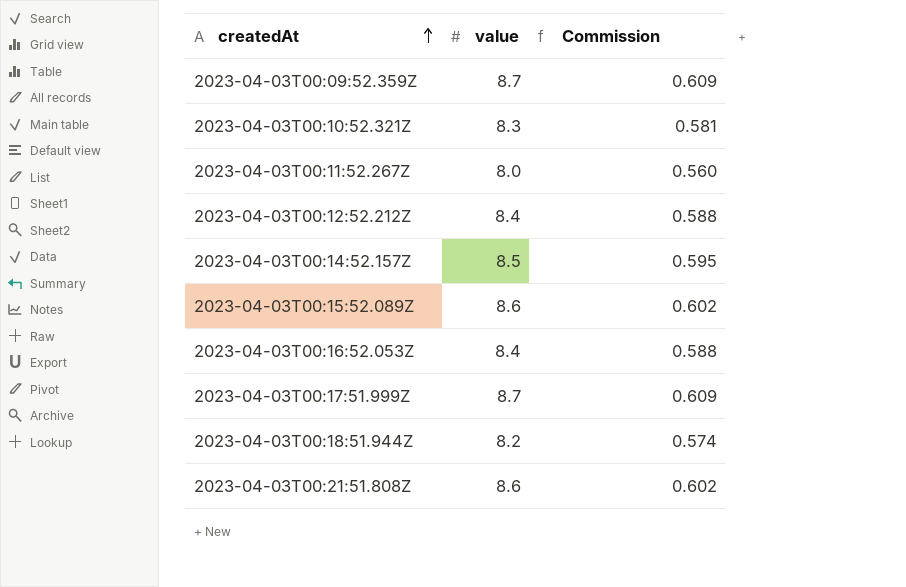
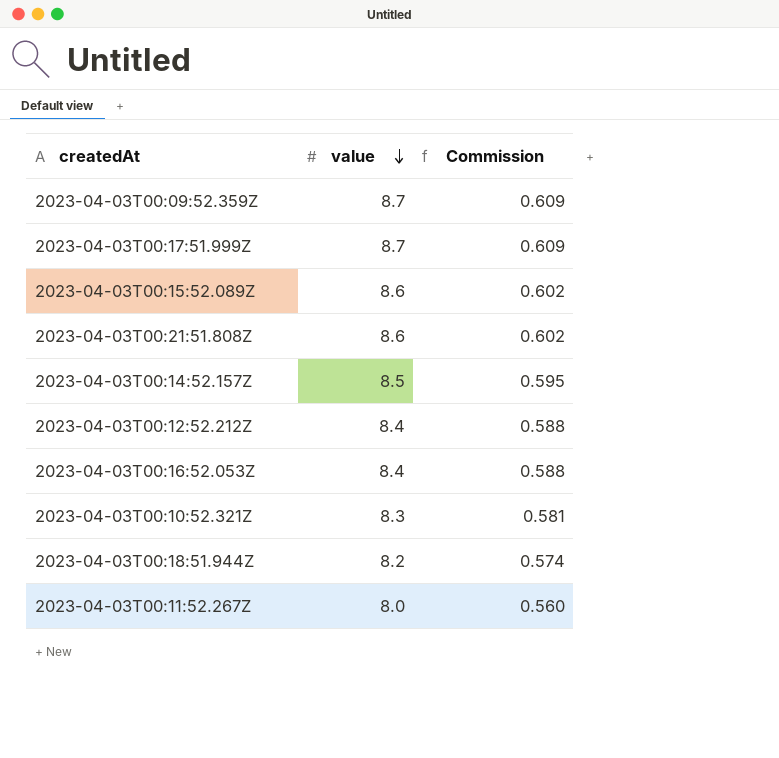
row order: createdAt ascending -> value descending

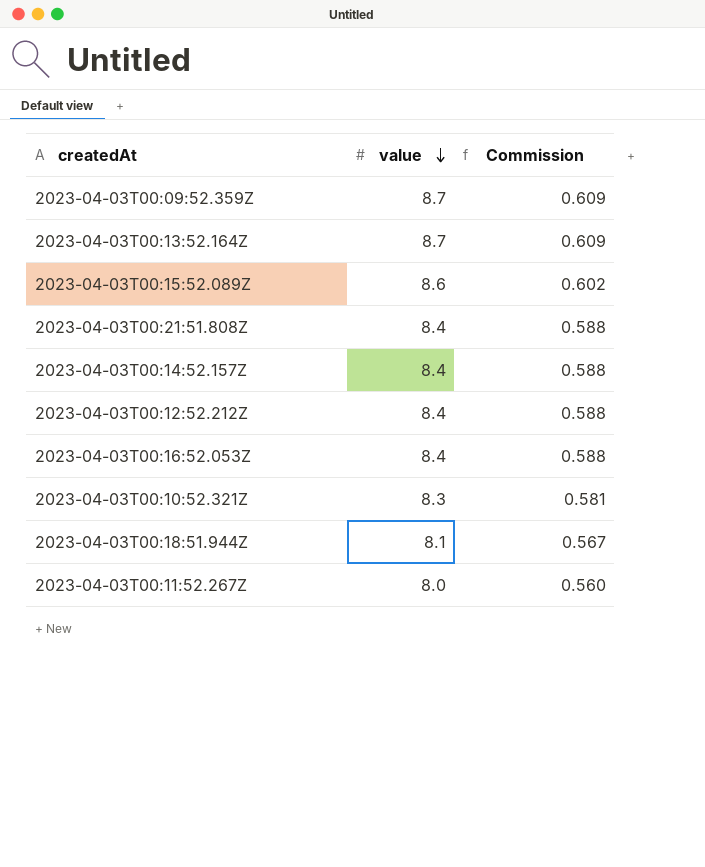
row 2023-04-03T00:17:51.999Z: 8.7 | 0.609 -> none
row 2023-04-03T00:13:52.164Z: none -> 8.7 | 0.609
2023-04-03T00:21:51.808Z | value: 8.6 -> 8.4
2023-04-03T00:21:51.808Z | Commission: 0.602 -> 0.588
2023-04-03T00:14:52.157Z | value: 8.5 -> 8.4
2023-04-03T00:14:52.157Z | Commission: 0.595 -> 0.588
2023-04-03T00:18:51.944Z | value: 8.2 -> 8.1
2023-04-03T00:18:51.944Z | Commission: 0.574 -> 0.567

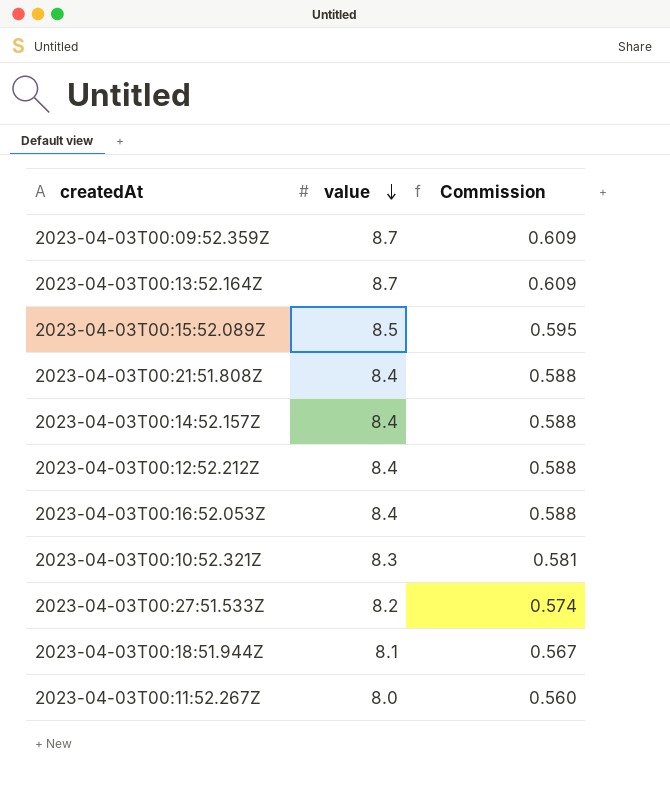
2023-04-03T00:15:52.089Z | value: 8.6 -> 8.5
2023-04-03T00:15:52.089Z | Commission: 0.602 -> 0.595
row 2023-04-03T00:27:51.533Z: none -> 8.2 | 0.574

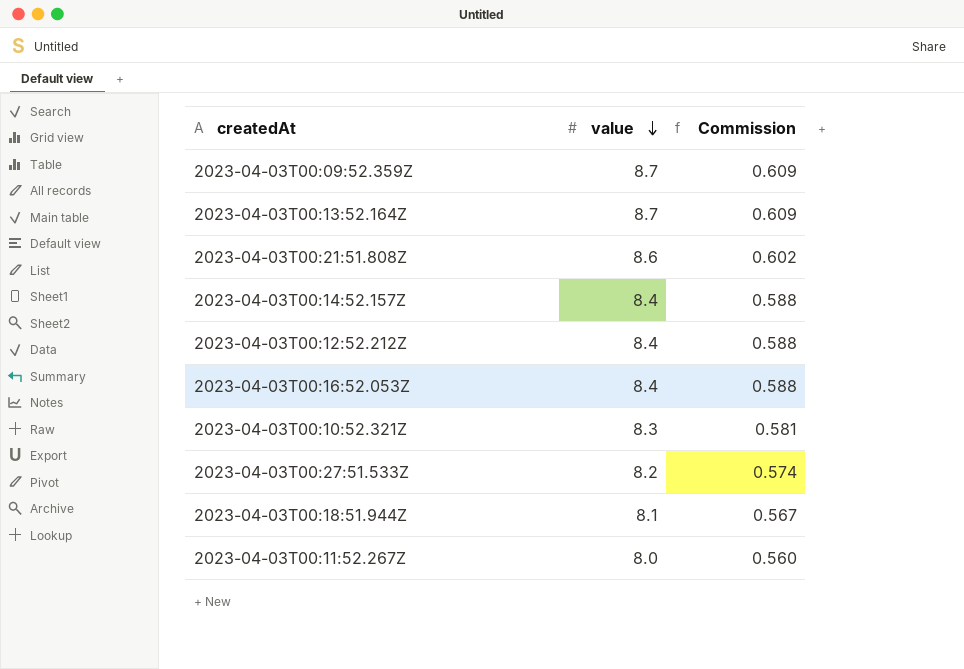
row 2023-04-03T00:15:52.089Z: 8.5 | 0.595 -> none
2023-04-03T00:21:51.808Z | value: 8.4 -> 8.6
2023-04-03T00:21:51.808Z | Commission: 0.588 -> 0.602

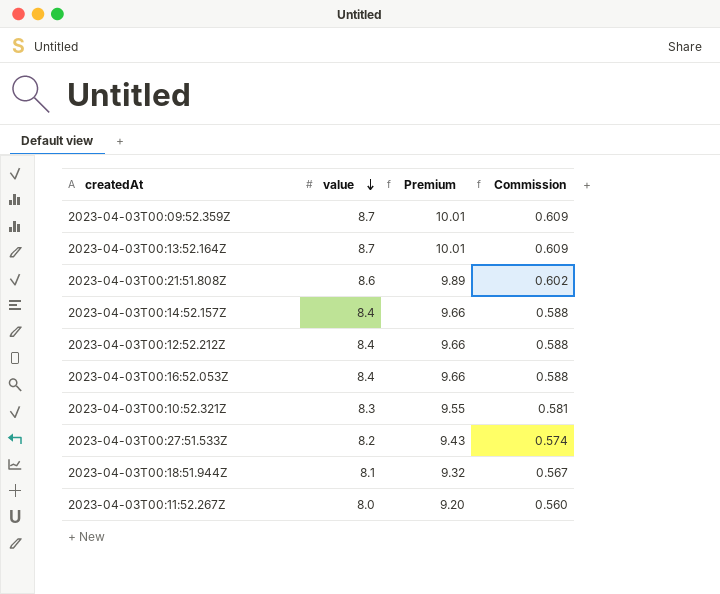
column Premium | formula: none -> [value] * 1.15

